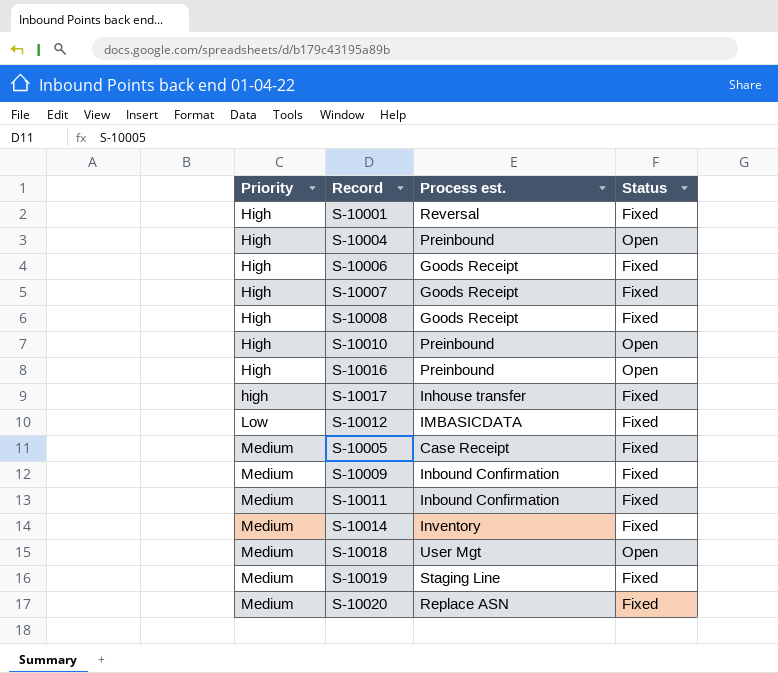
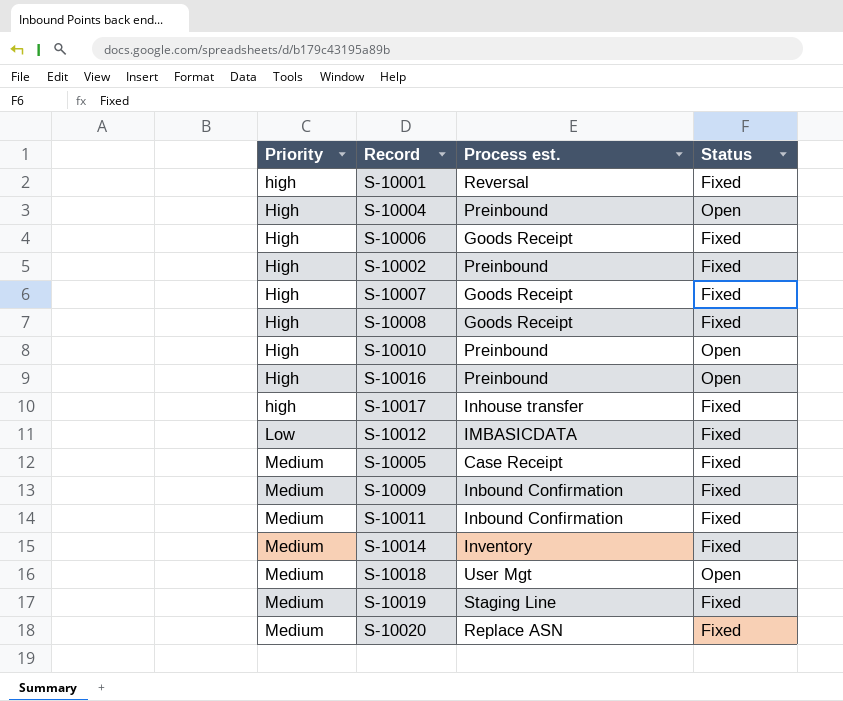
S-10001 | Priority: High -> high
row S-10002: none -> High | Preinbound | Fixed

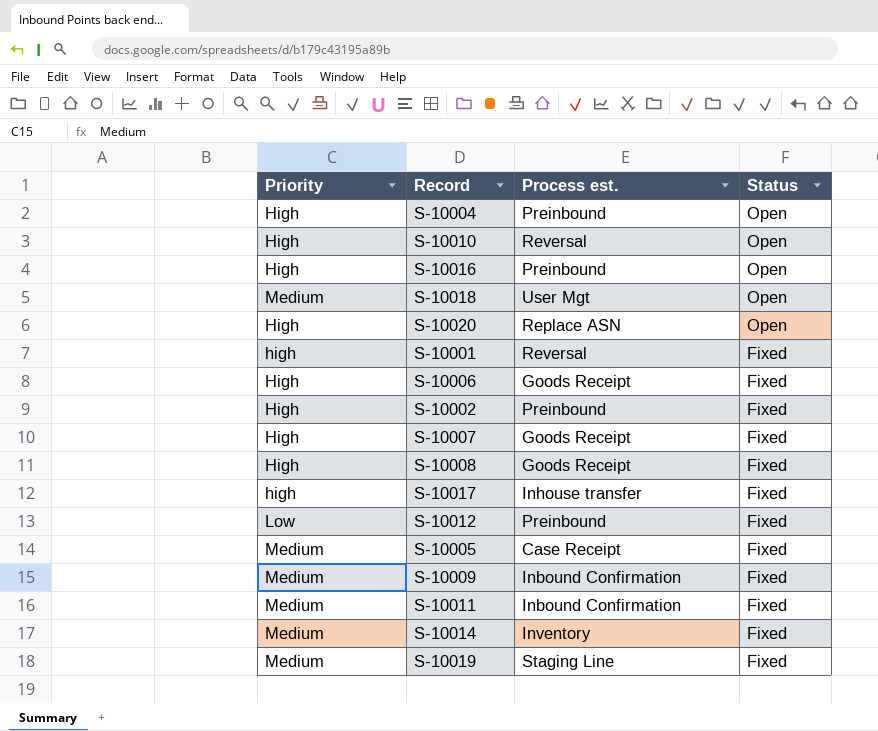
row order: Priority ascending -> Status descending
S-10010 | Process est.: Preinbound -> Reversal
S-10020 | Priority: Medium -> High
S-10020 | Status: Fixed -> Open
S-10012 | Process est.: IMBASICDATA -> Preinbound

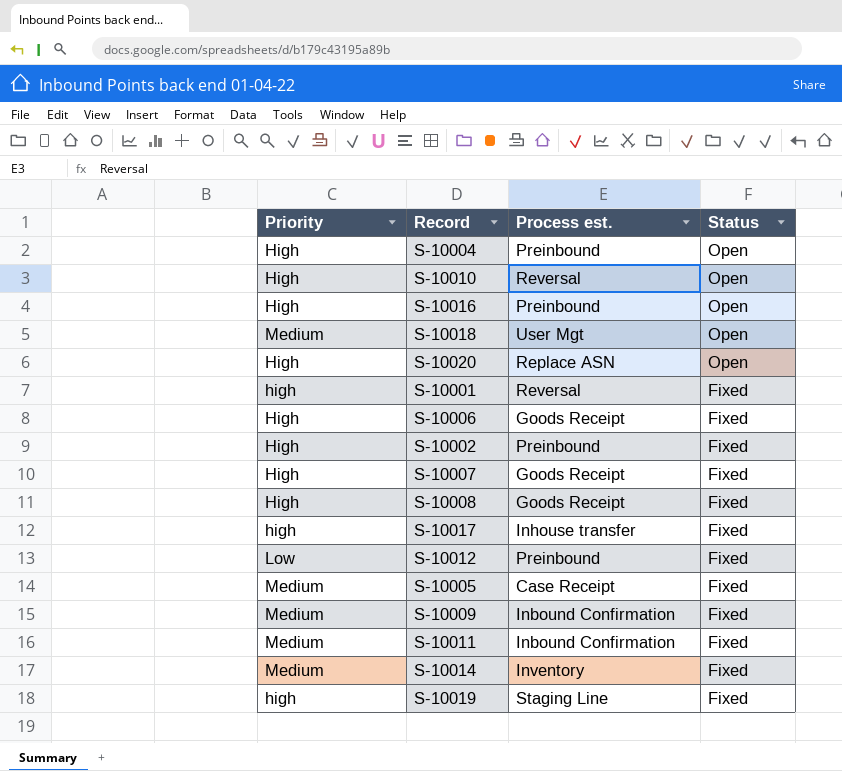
S-10019 | Priority: Medium -> high

